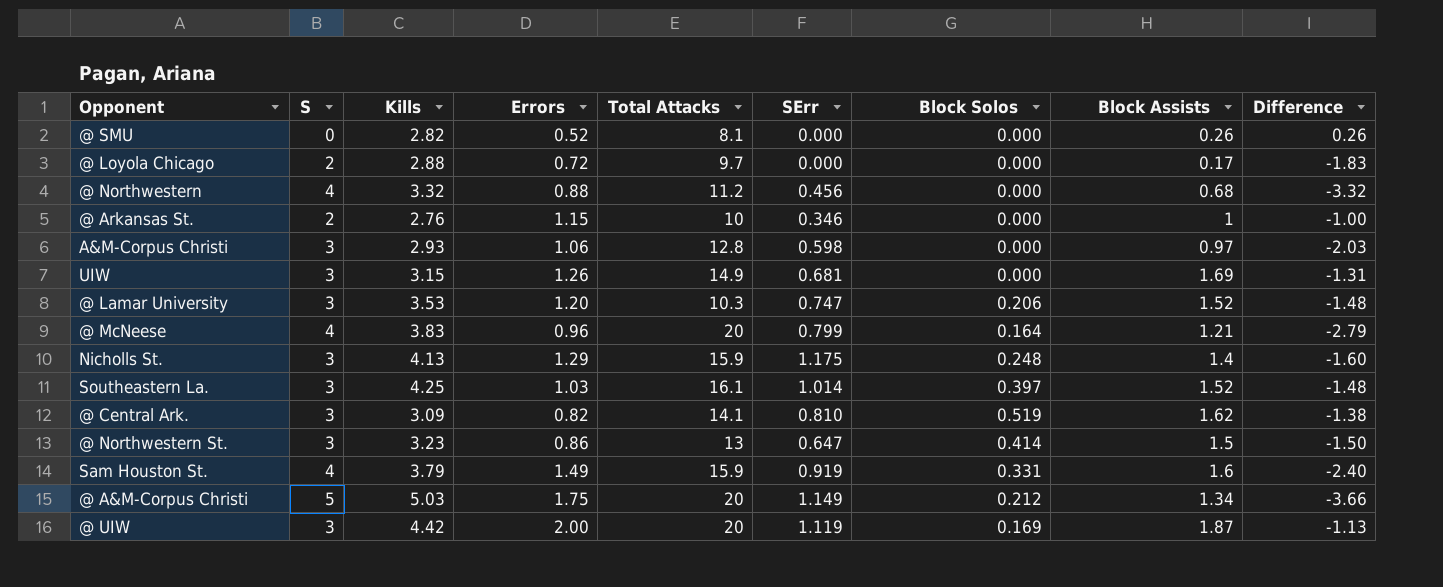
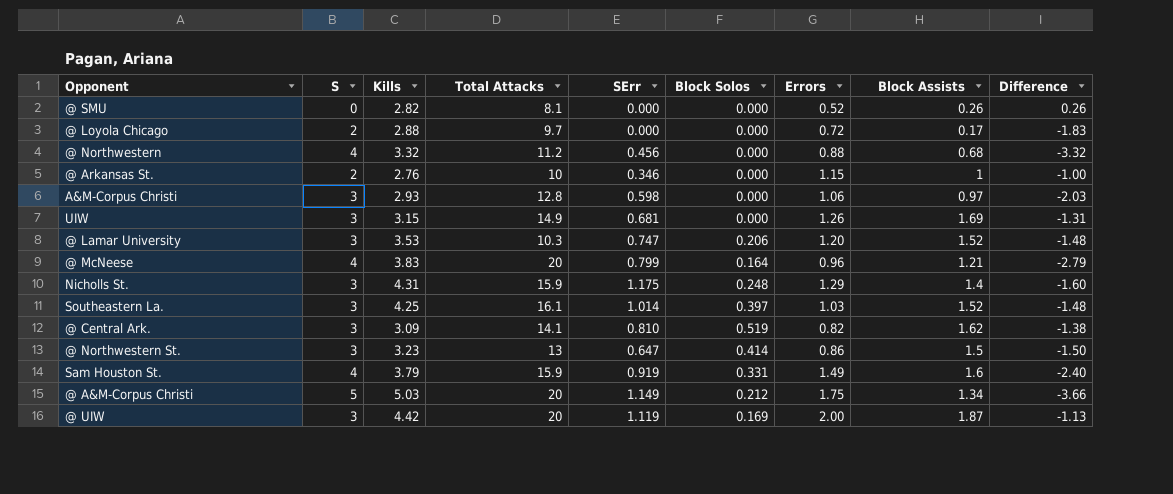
column Errors | position: 4 -> 7
Nicholls St. | Kills: 4.13 -> 4.31

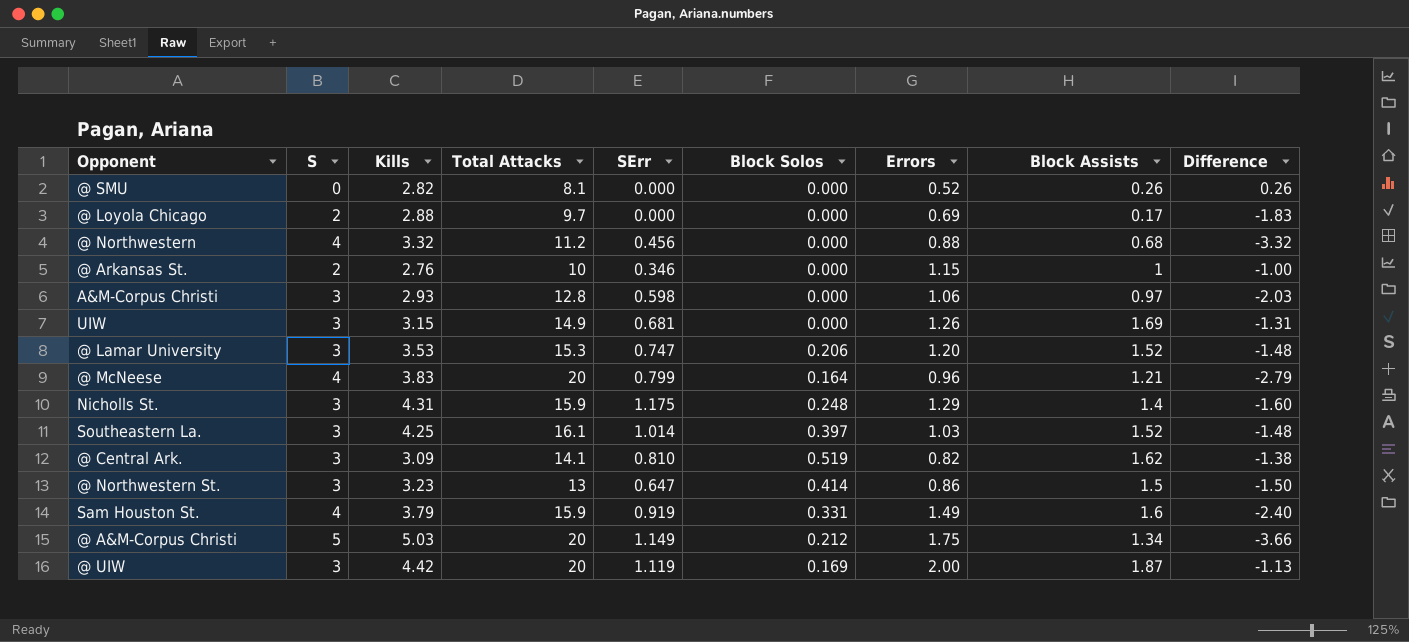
@ Loyola Chicago | Errors: 0.72 -> 0.69
@ Lamar University | Total Attacks: 10.3 -> 15.3

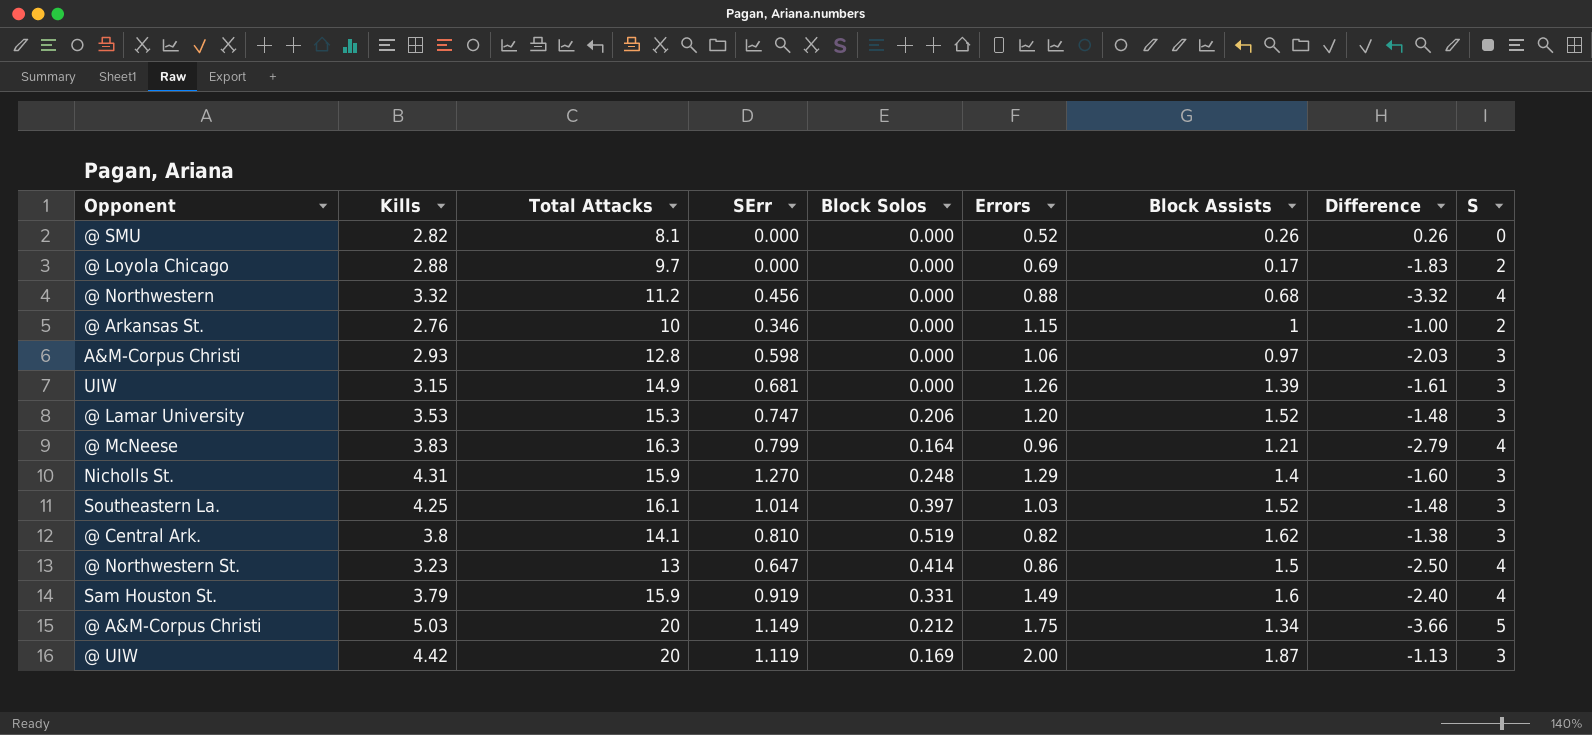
column S | position: 2 -> 9
UIW | Block Assists: 1.69 -> 1.39
UIW | Difference: -1.31 -> -1.61
@ McNeese | Total Attacks: 20 -> 16.3
Nicholls St. | SErr: 1.175 -> 1.270
@ Central Ark. | Kills: 3.09 -> 3.8
@ Northwestern St. | Difference: -1.50 -> -2.50
@ Northwestern St. | S: 3 -> 4

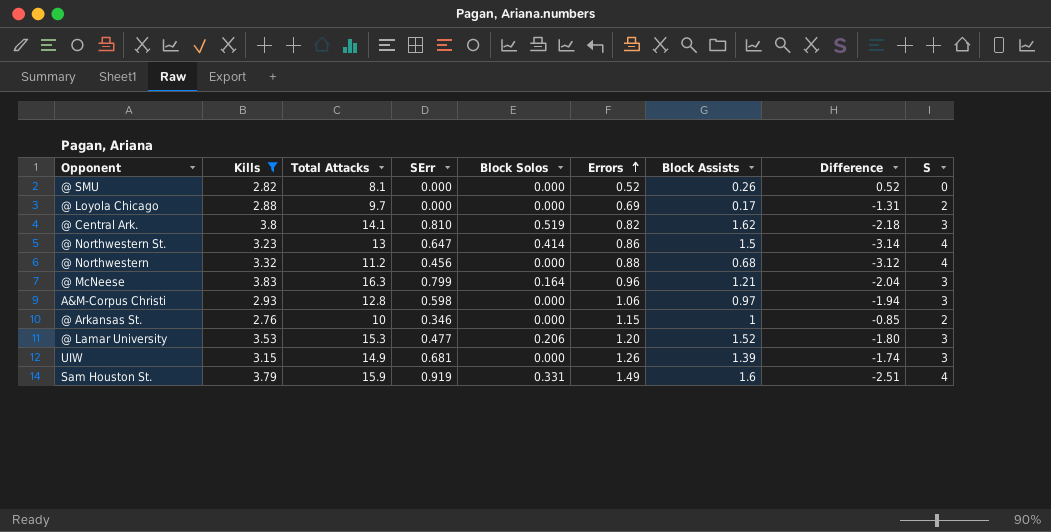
filter: none -> Kills <= 3.83
row order: none -> Errors ascending
column Difference | formula: [Block Assists] - [S] -> [Errors] - [S]
@ McNeese | S: 4 -> 3
@ Lamar University | SErr: 0.747 -> 0.477

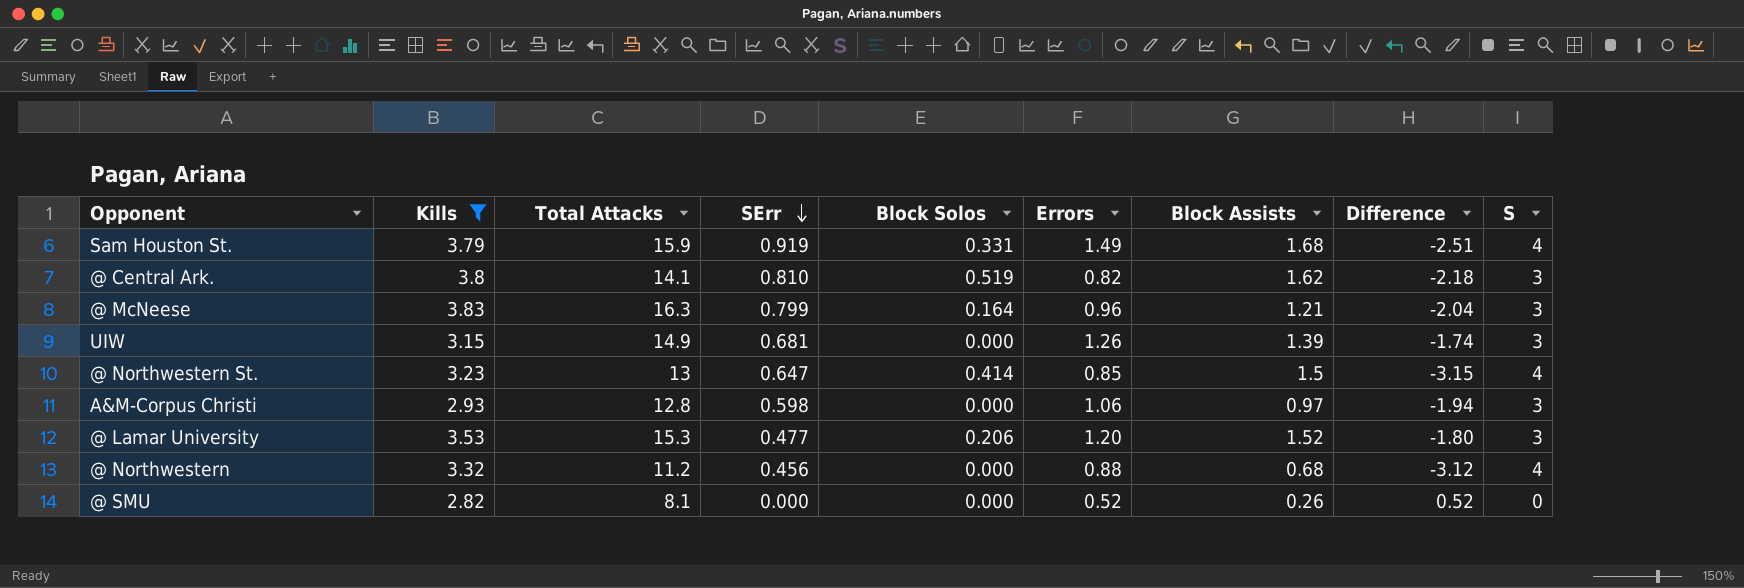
row order: Errors ascending -> SErr descending
row @ Loyola Chicago: 2.88 | 9.7 | 0.000 | 0.000 | 0.69 | 0.17 | -1.31 | 2 -> none
row @ Arkansas St.: 2.76 | 10 | 0.346 | 0.000 | 1.15 | 1 | -0.85 | 2 -> none
Sam Houston St. | Block Assists: 1.6 -> 1.68
@ Northwestern St. | Errors: 0.86 -> 0.85
@ Northwestern St. | Difference: -3.14 -> -3.15

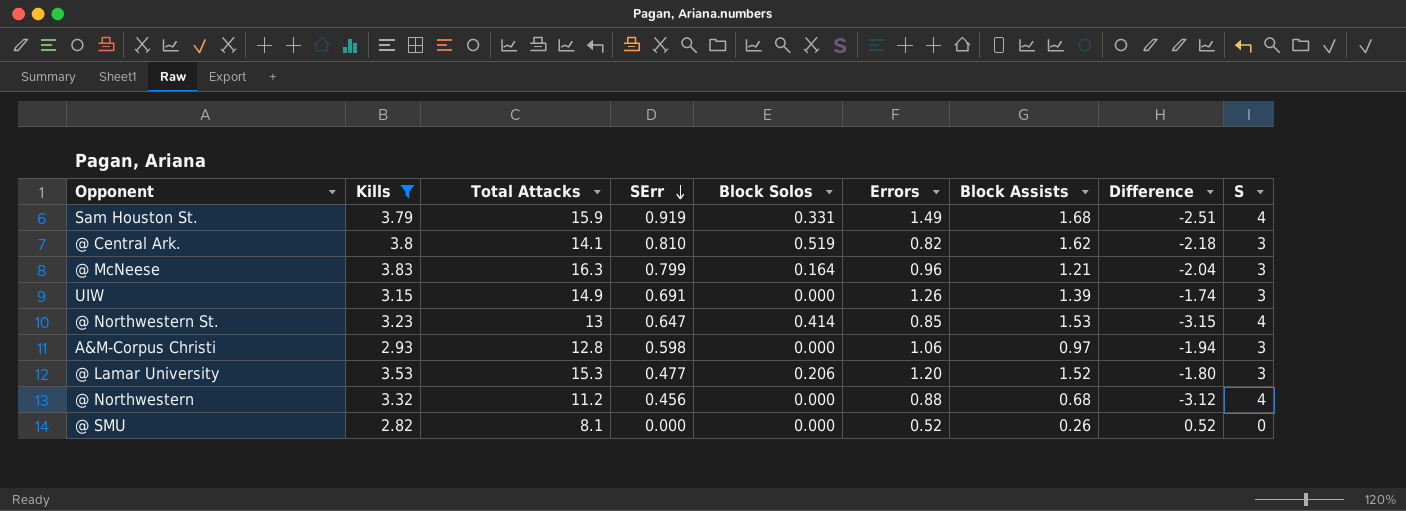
UIW | SErr: 0.681 -> 0.691
@ Northwestern St. | Block Assists: 1.5 -> 1.53

